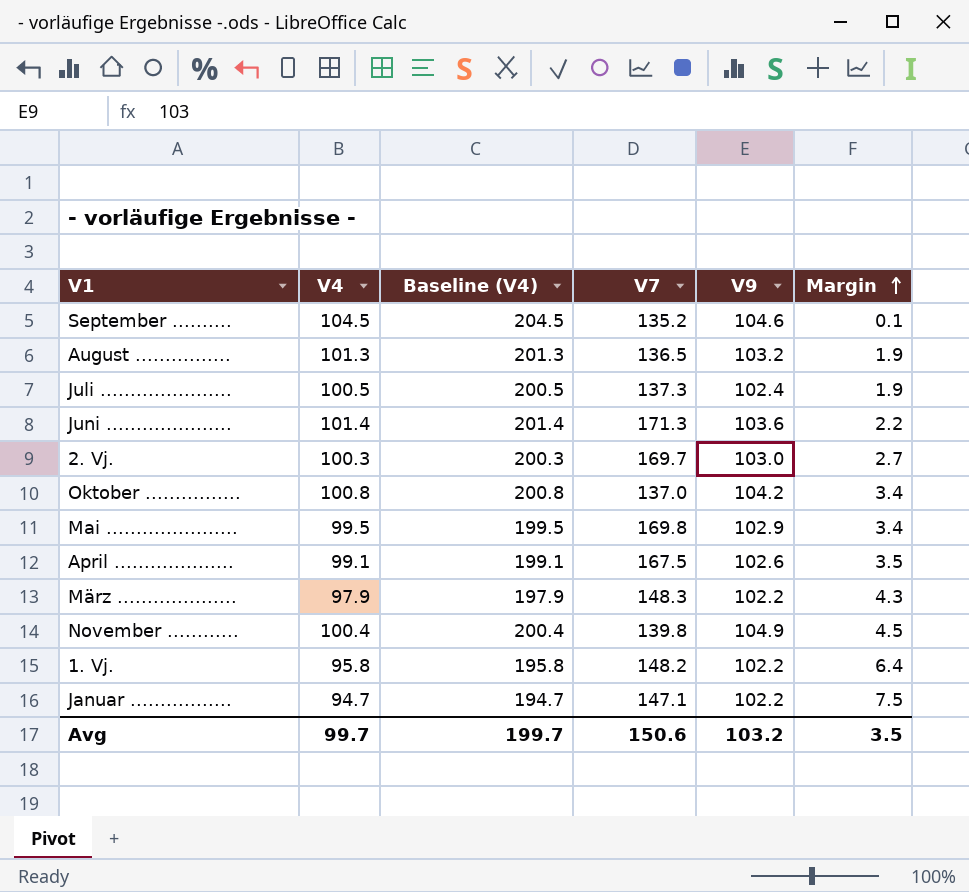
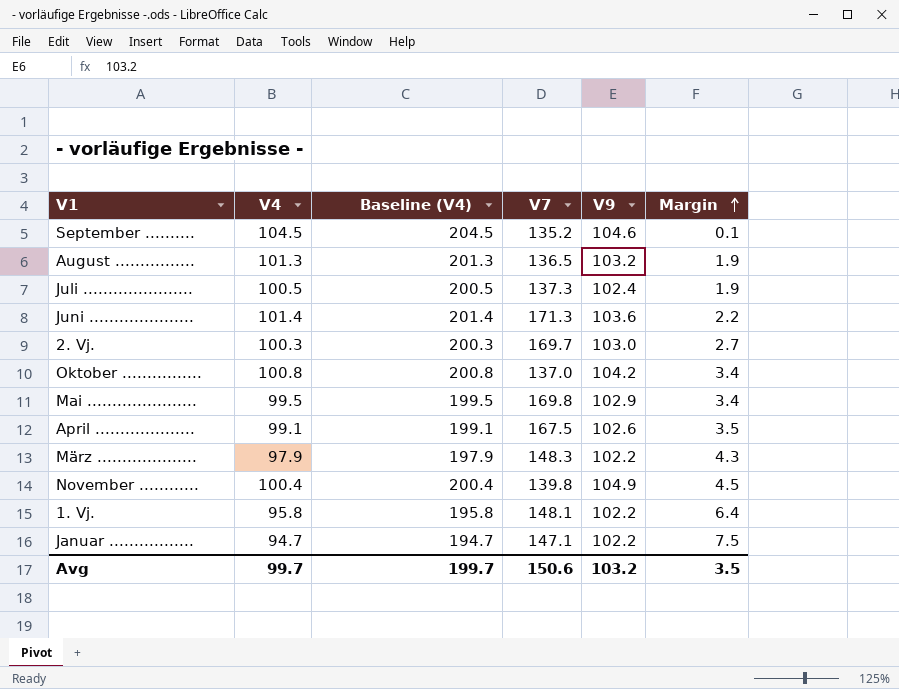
1. Vj. | V7: 148.2 -> 148.1

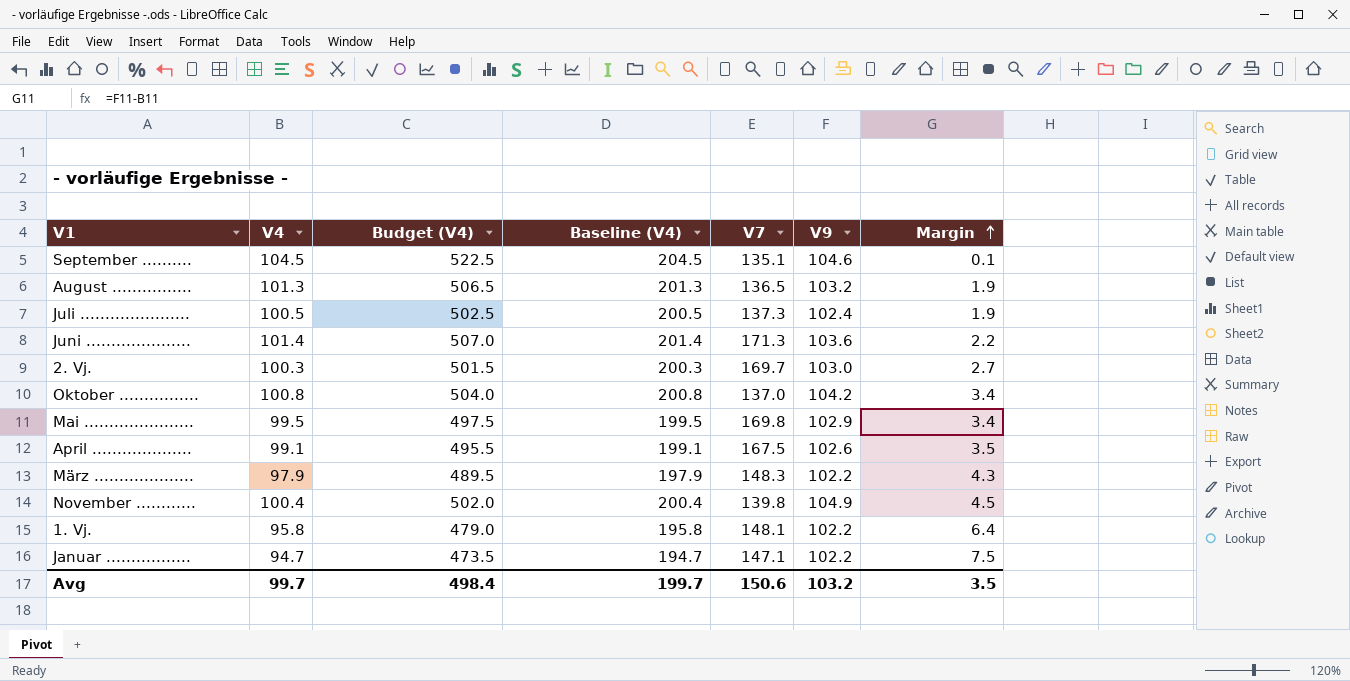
column Budget (V4) | formula: none -> [V4] * 5
September .......... | V7: 135.2 -> 135.1

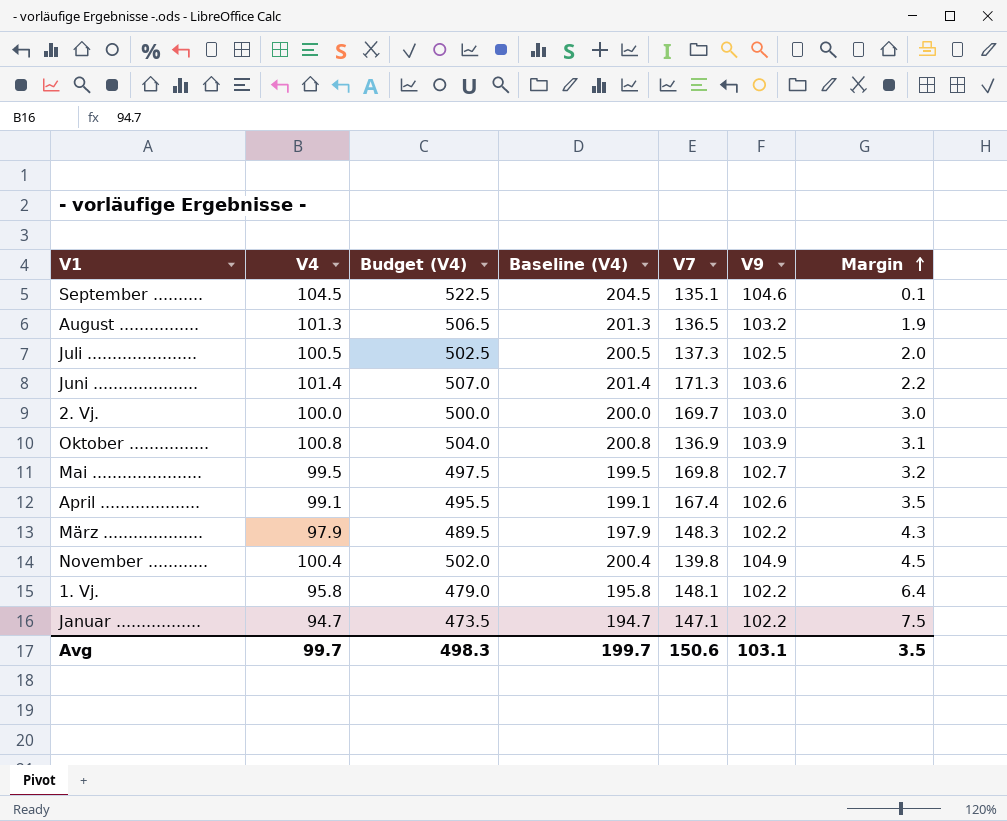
Juli ...................... | V9: 102.4 -> 102.5
Juli ...................... | Margin: 1.9 -> 2.0
2. Vj. | V4: 100.3 -> 100.0
2. Vj. | Budget (V4): 501.5 -> 500.0
2. Vj. | Baseline (V4): 200.3 -> 200.0
2. Vj. | Margin: 2.7 -> 3.0
Oktober ................ | V7: 137.0 -> 136.9
Oktober ................ | V9: 104.2 -> 103.9
Oktober ................ | Margin: 3.4 -> 3.1
Mai ...................... | V9: 102.9 -> 102.7
Mai ...................... | Margin: 3.4 -> 3.2
April .................... | V7: 167.5 -> 167.4
Avg | Budget (V4): 498.4 -> 498.3
Avg | V9: 103.2 -> 103.1

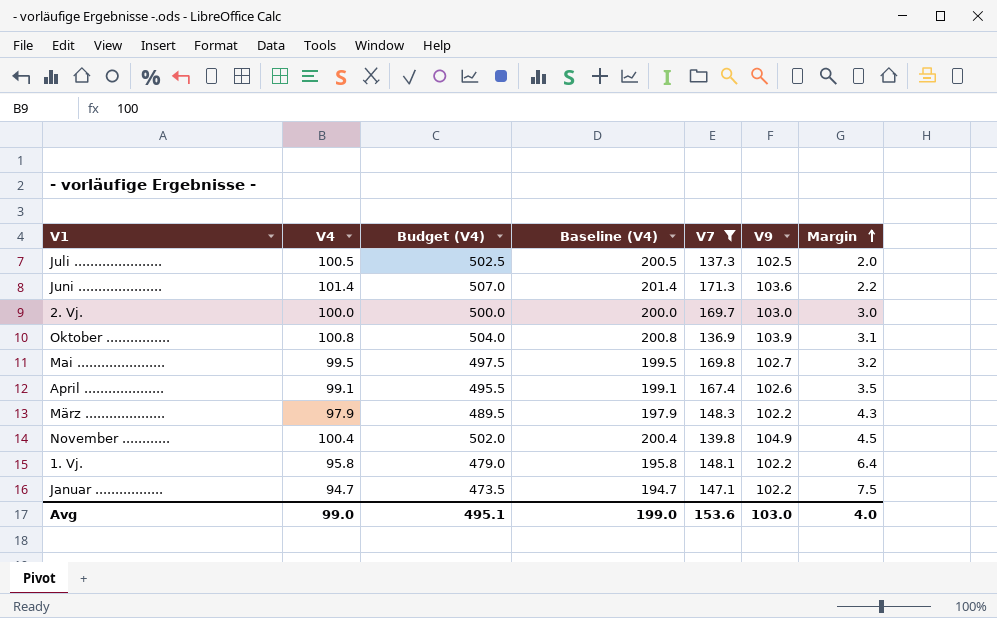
filter: none -> V7 >= 136.9
Avg | V4: 99.7 -> 99.0
Avg | Budget (V4): 498.3 -> 495.1
Avg | Baseline (V4): 199.7 -> 199.0
Avg | V7: 150.6 -> 153.6
Avg | V9: 103.1 -> 103.0
Avg | Margin: 3.5 -> 4.0

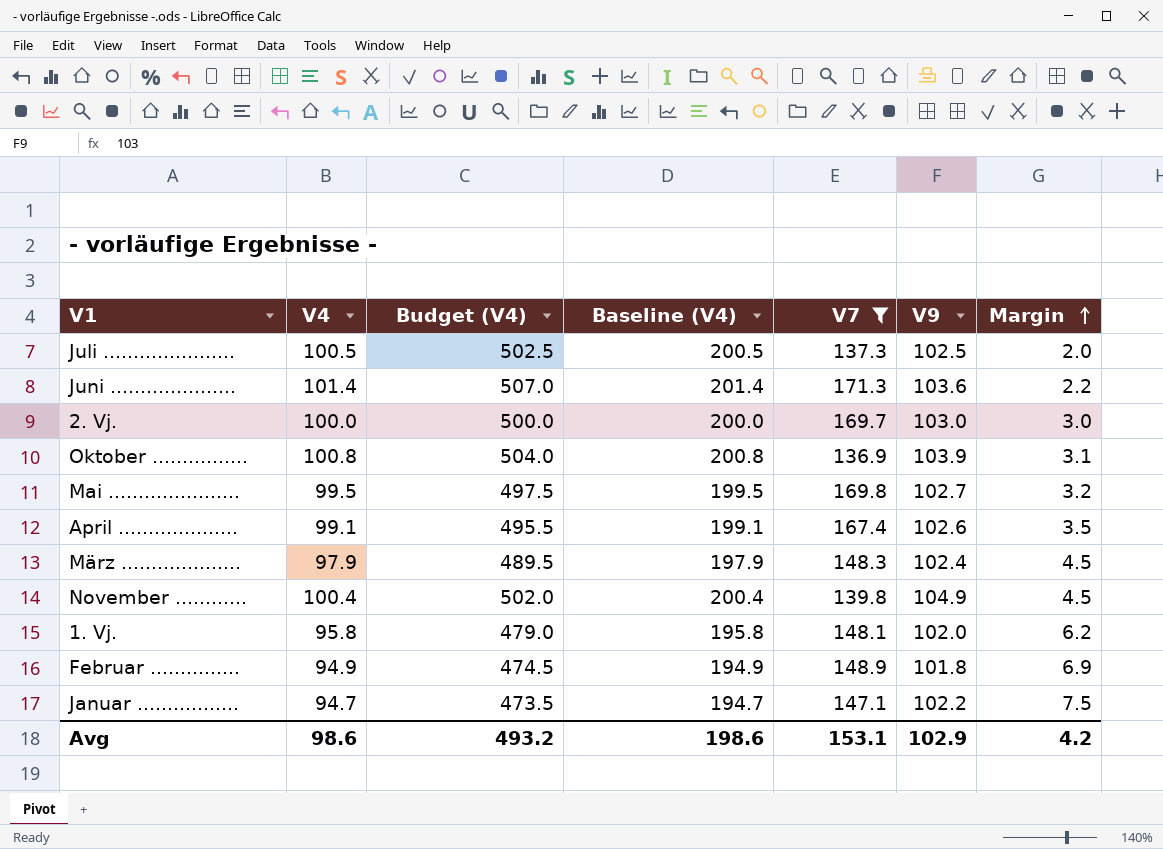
März .................... | V9: 102.2 -> 102.4
März .................... | Margin: 4.3 -> 4.5
1. Vj. | V9: 102.2 -> 102.0
1. Vj. | Margin: 6.4 -> 6.2
row Februar ...............: none -> 94.9 | 474.5 | 194.9 | 148.9 | 101.8 | 6.9
Avg | V4: 99.0 -> 98.6
Avg | Budget (V4): 495.1 -> 493.2
Avg | Baseline (V4): 199.0 -> 198.6
Avg | V7: 153.6 -> 153.1
Avg | V9: 103.0 -> 102.9
Avg | Margin: 4.0 -> 4.2

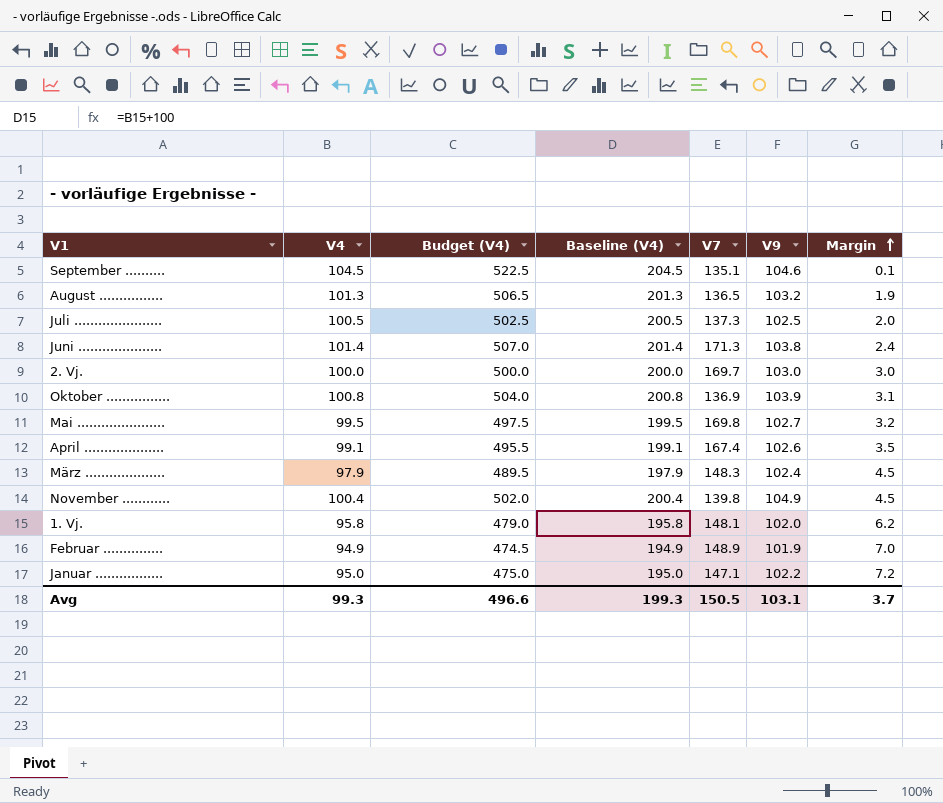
filter: V7 >= 136.9 -> none
Juni ..................... | V9: 103.6 -> 103.8
Juni ..................... | Margin: 2.2 -> 2.4
Februar ............... | V9: 101.8 -> 101.9
Februar ............... | Margin: 6.9 -> 7.0
Januar ................. | V4: 94.7 -> 95.0
Januar ................. | Budget (V4): 473.5 -> 475.0
Januar ................. | Baseline (V4): 194.7 -> 195.0
Januar ................. | Margin: 7.5 -> 7.2
Avg | V4: 98.6 -> 99.3
Avg | Budget (V4): 493.2 -> 496.6
Avg | Baseline (V4): 198.6 -> 199.3
Avg | V7: 153.1 -> 150.5
Avg | V9: 102.9 -> 103.1
Avg | Margin: 4.2 -> 3.7

